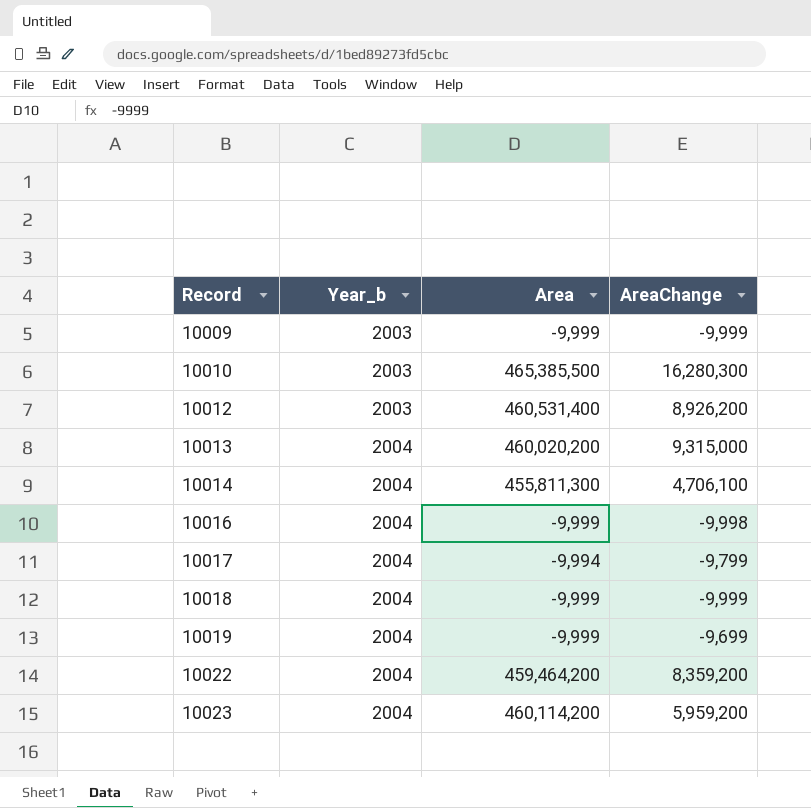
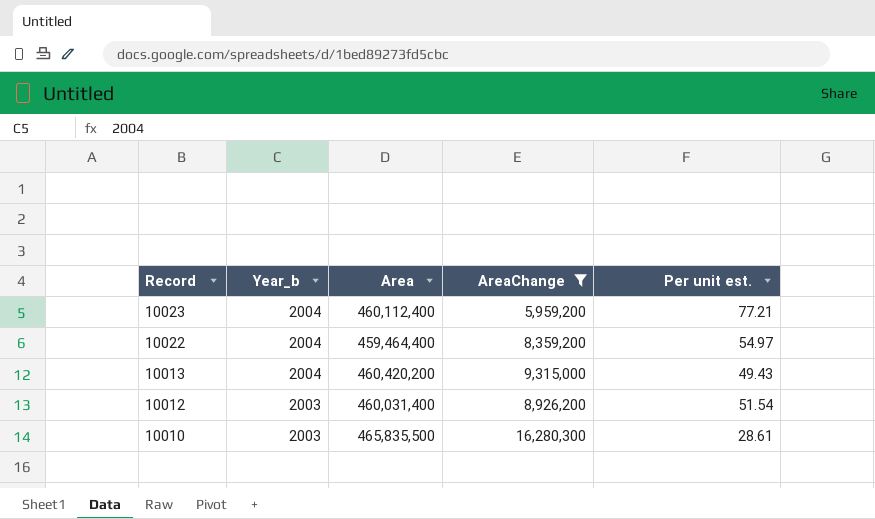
filter: none -> AreaChange >= 5,959,200
row order: Record ascending -> Record descending
column Per unit est. | formula: none -> [Area] / [AreaChange]
10023 | Area: 460,114,200 -> 460,112,400
10022 | Area: 459,464,200 -> 459,464,400
10013 | Area: 460,020,200 -> 460,420,200
10012 | Area: 460,531,400 -> 460,031,400
10010 | Area: 465,385,500 -> 465,835,500

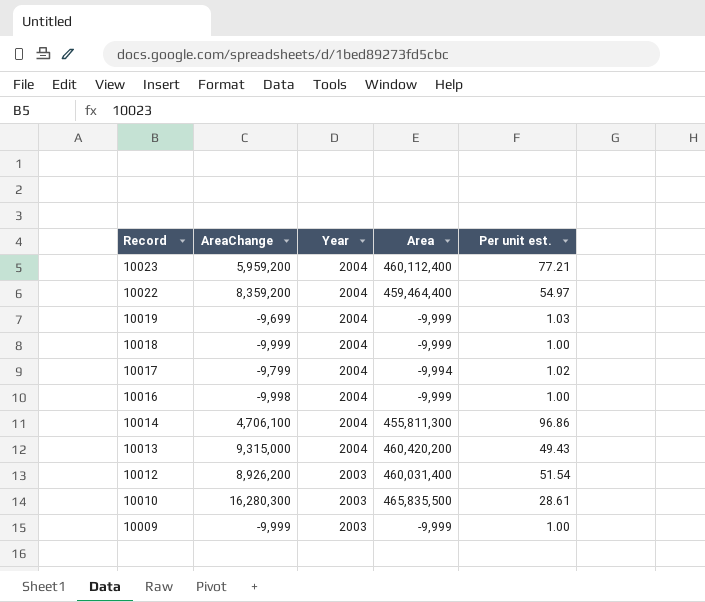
filter: AreaChange >= 5,959,200 -> none
column AreaChange | position: 4 -> 2
column name: Year_b -> Year

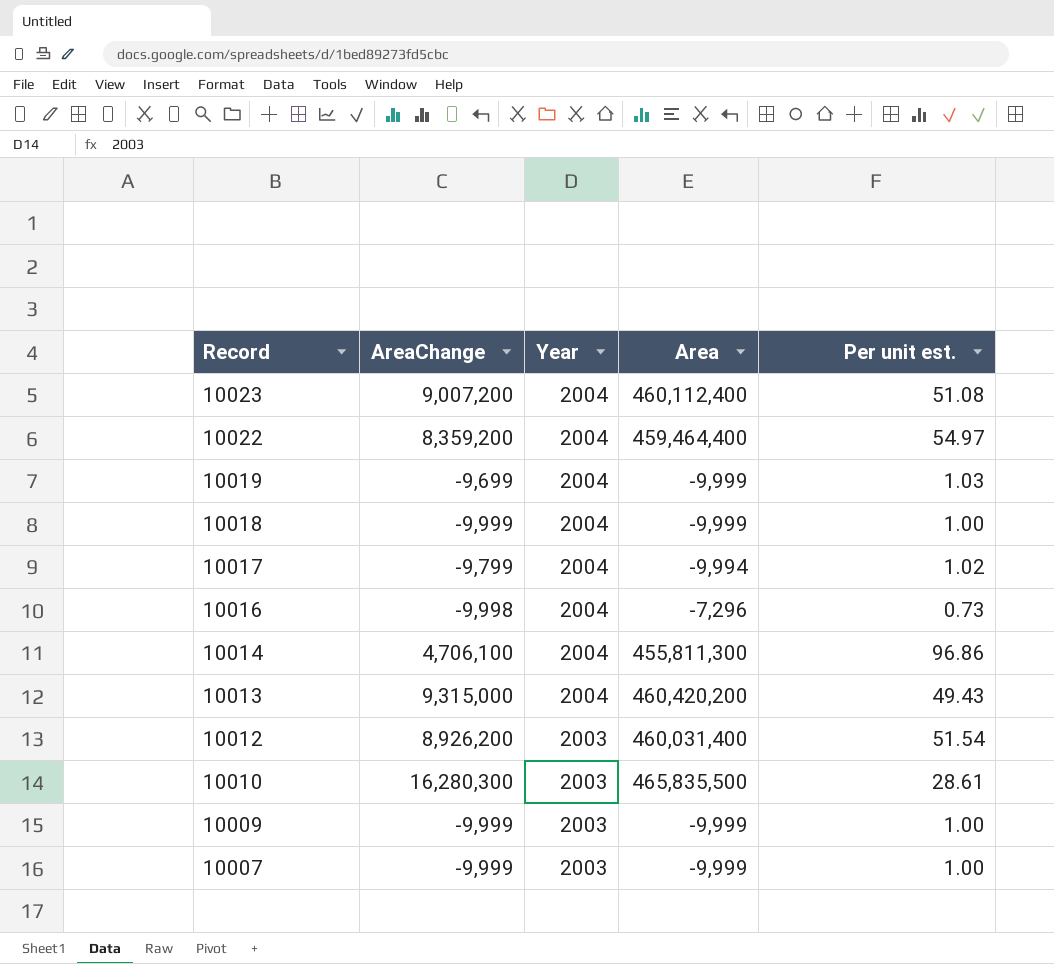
10023 | AreaChange: 5,959,200 -> 9,007,200
10023 | Per unit est.: 77.21 -> 51.08
10016 | Area: -9,999 -> -7,296
10016 | Per unit est.: 1.00 -> 0.73
row 10007: none -> -9,999 | 2003 | -9,999 | 1.00

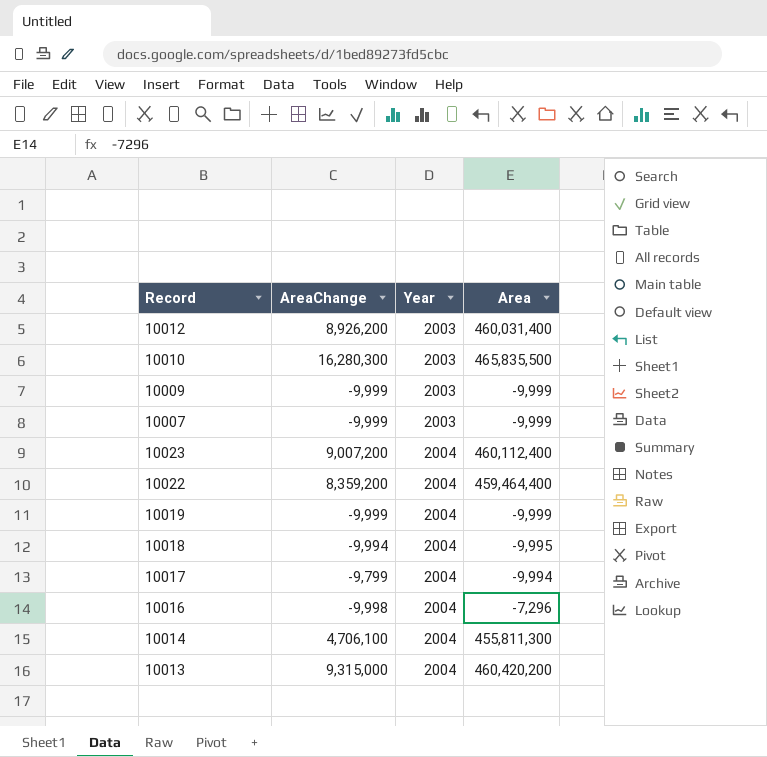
row order: Record descending -> Year ascending
column Per unit est. | formula: [Area] / [AreaChange] -> none
10019 | AreaChange: -9,699 -> -9,999
10018 | AreaChange: -9,999 -> -9,994
10018 | Area: -9,999 -> -9,995

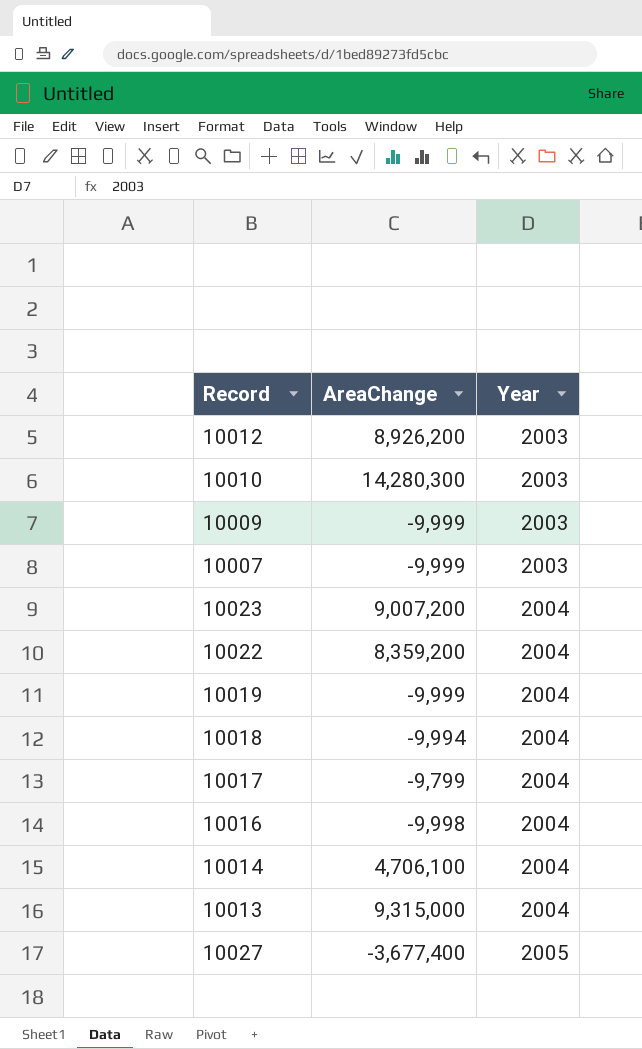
column Area | position: 4 -> none
10010 | AreaChange: 16,280,300 -> 14,280,300
row 10027: none -> -3,677,400 | 2005

